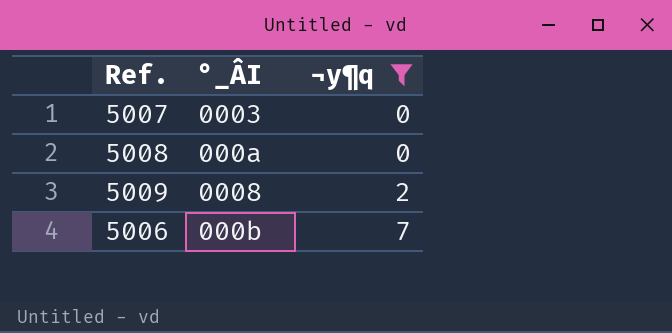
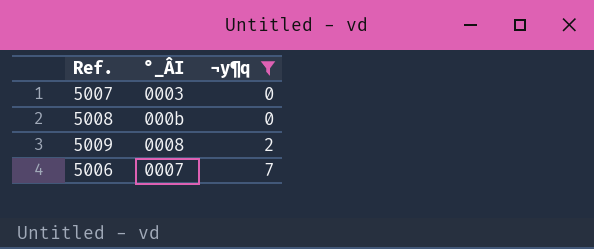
5008 | °_ÂI: 000a -> 000b
5006 | °_ÂI: 000b -> 0007

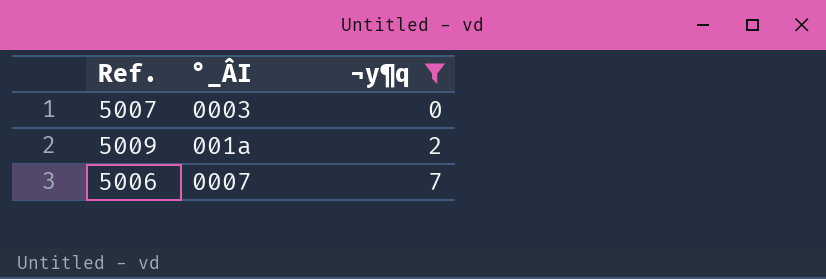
row 5008: 000b | 0 -> none
5009 | °_ÂI: 0008 -> 001a

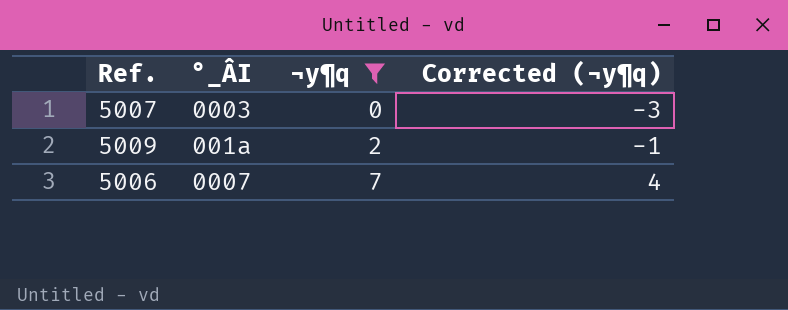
column Corrected (¬y¶q) | formula: none -> [¬y¶q] - 3

